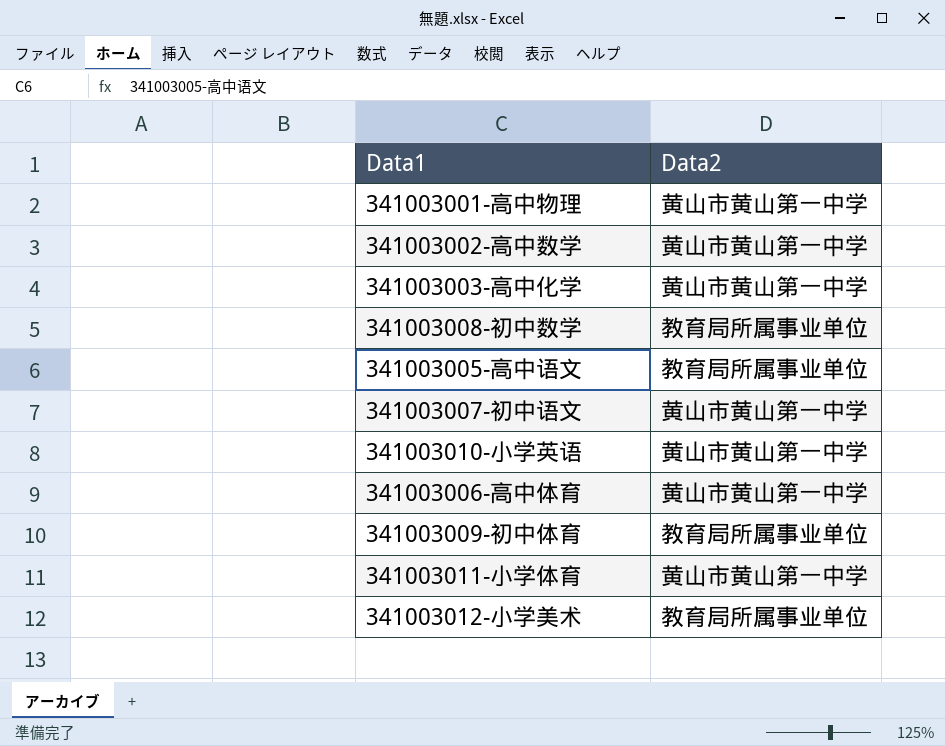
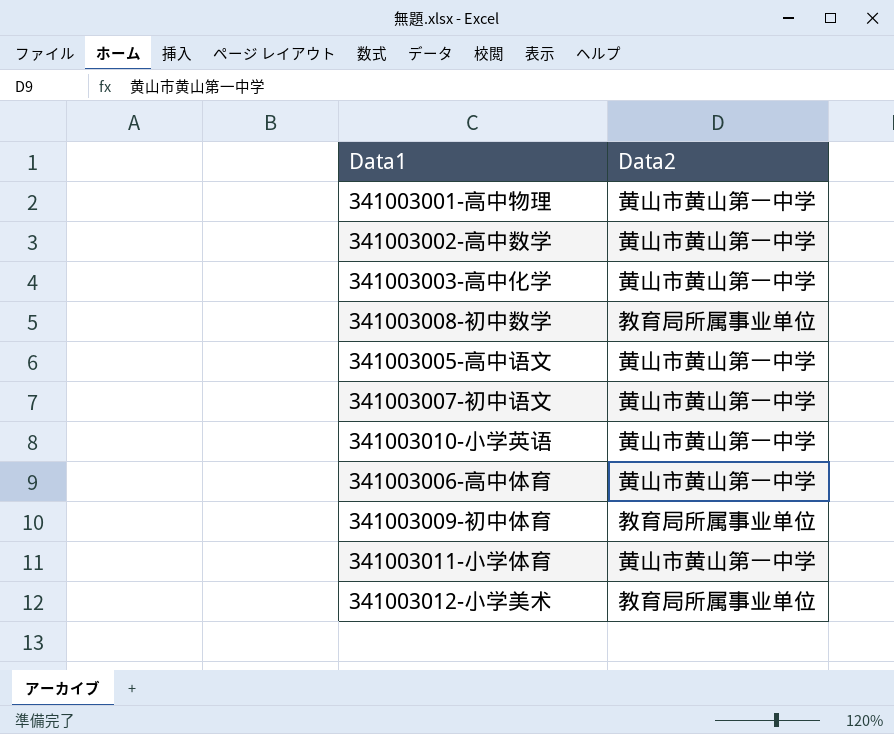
341003005-高中语文 | Data2: 教育局所属事业单位 -> 黄山市黄山第一中学

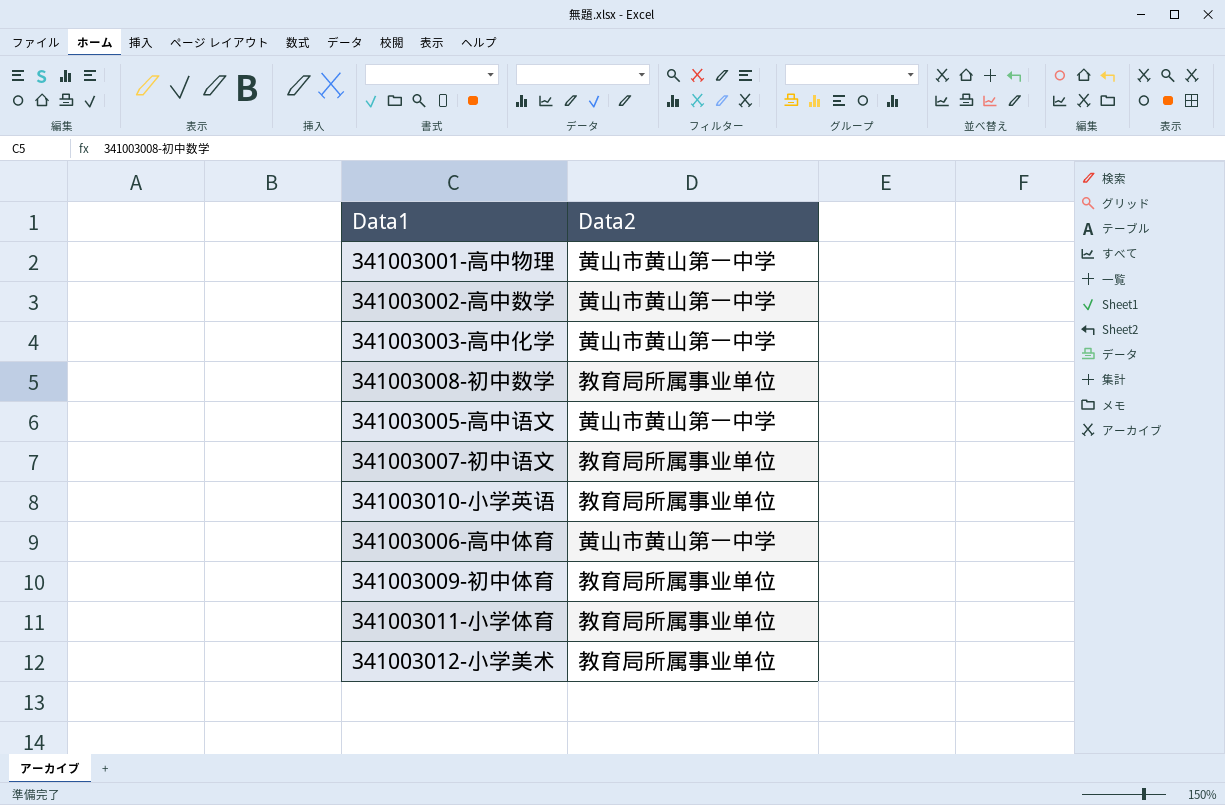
341003007-初中语文 | Data2: 黄山市黄山第一中学 -> 教育局所属事业单位
341003010-小学英语 | Data2: 黄山市黄山第一中学 -> 教育局所属事业单位
341003011-小学体育 | Data2: 黄山市黄山第一中学 -> 教育局所属事业单位

